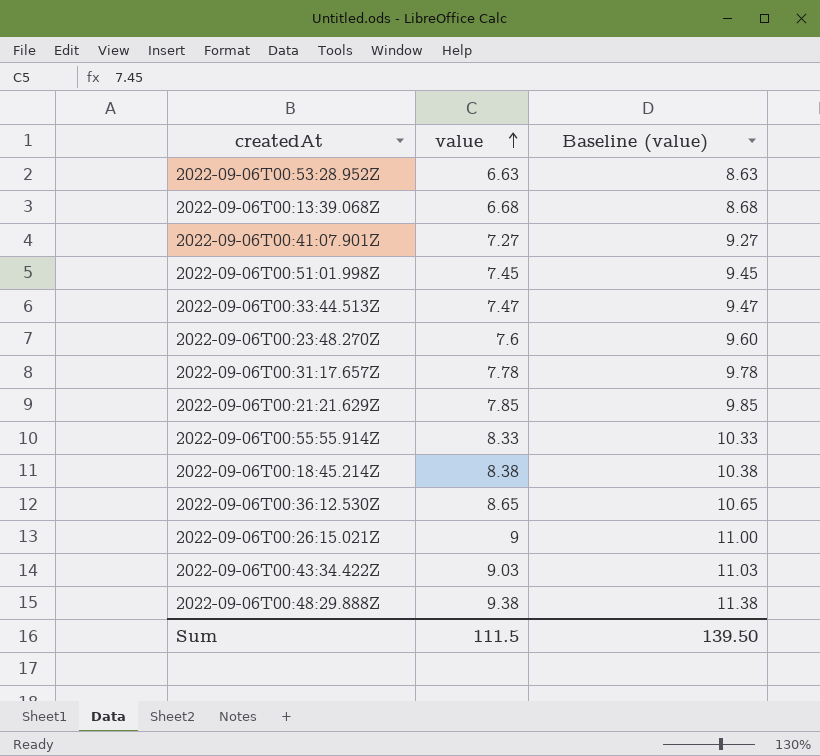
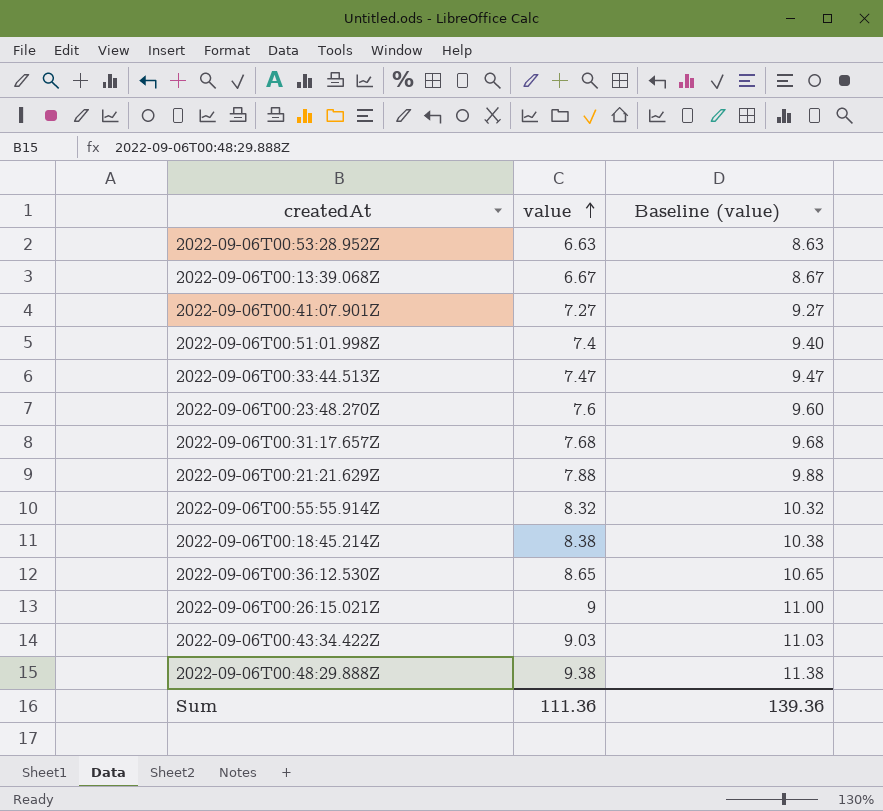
2022-09-06T00:13:39.068Z | value: 6.68 -> 6.67
2022-09-06T00:13:39.068Z | Baseline (value): 8.68 -> 8.67
2022-09-06T00:51:01.998Z | value: 7.45 -> 7.4
2022-09-06T00:51:01.998Z | Baseline (value): 9.45 -> 9.40
2022-09-06T00:31:17.657Z | value: 7.78 -> 7.68
2022-09-06T00:31:17.657Z | Baseline (value): 9.78 -> 9.68
2022-09-06T00:21:21.629Z | value: 7.85 -> 7.88
2022-09-06T00:21:21.629Z | Baseline (value): 9.85 -> 9.88
2022-09-06T00:55:55.914Z | value: 8.33 -> 8.32
2022-09-06T00:55:55.914Z | Baseline (value): 10.33 -> 10.32
Sum | value: 111.5 -> 111.36
Sum | Baseline (value): 139.50 -> 139.36

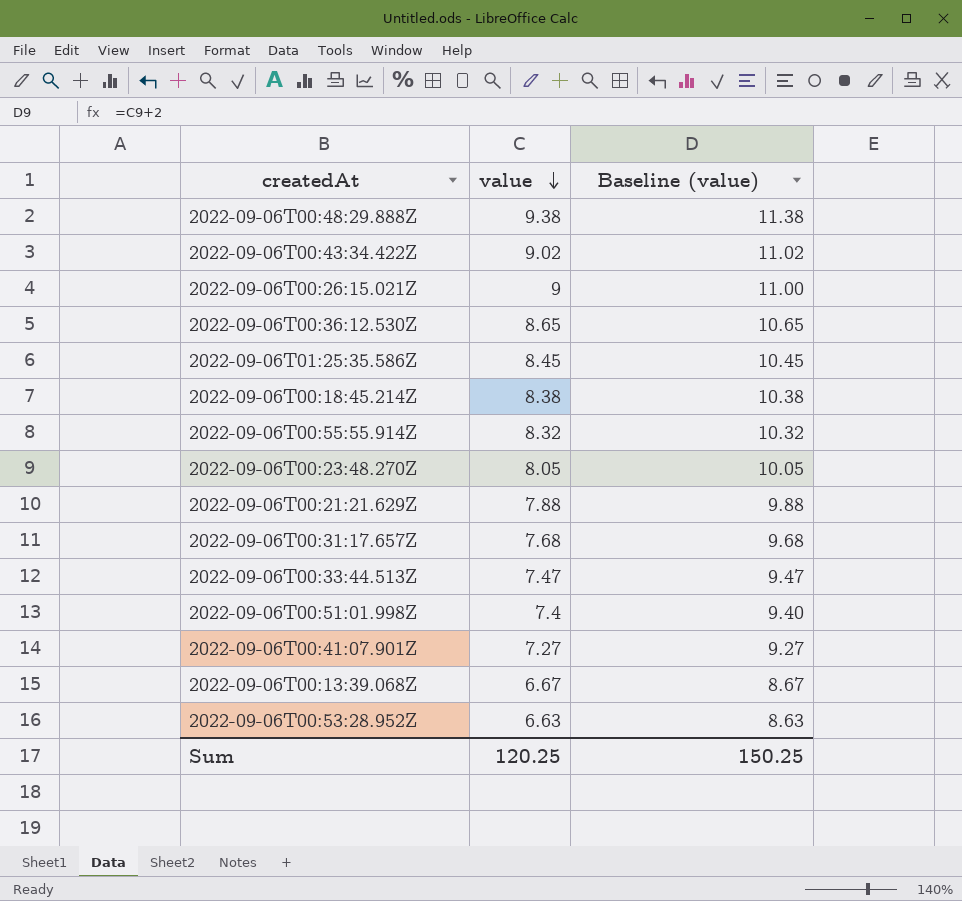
row order: value ascending -> value descending
2022-09-06T00:43:34.422Z | value: 9.03 -> 9.02
2022-09-06T00:43:34.422Z | Baseline (value): 11.03 -> 11.02
row 2022-09-06T01:25:35.586Z: none -> 8.45 | 10.45
2022-09-06T00:23:48.270Z | value: 7.6 -> 8.05
2022-09-06T00:23:48.270Z | Baseline (value): 9.60 -> 10.05
Sum | value: 111.36 -> 120.25
Sum | Baseline (value): 139.36 -> 150.25

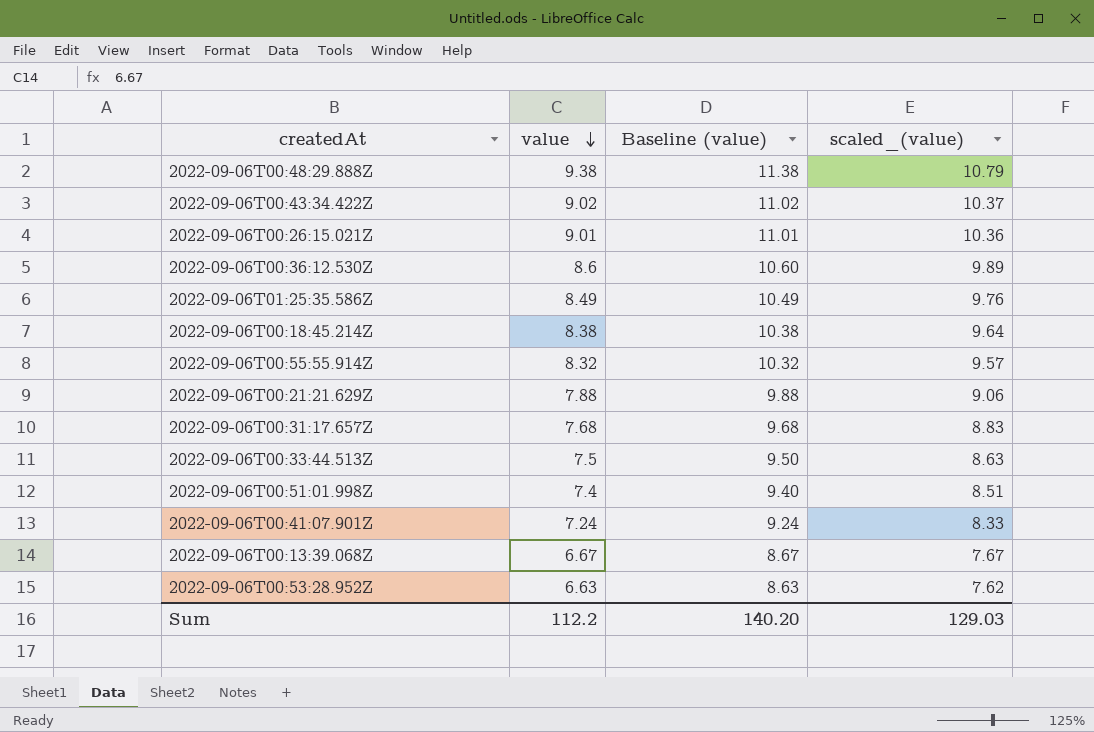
column scaled_(value) | formula: none -> [value] * 1.15
row 2022-09-06T00:23:48.270Z: 8.05 | 10.05 -> none
2022-09-06T00:26:15.021Z | value: 9 -> 9.01
2022-09-06T00:26:15.021Z | Baseline (value): 11.00 -> 11.01
2022-09-06T00:36:12.530Z | value: 8.65 -> 8.6
2022-09-06T00:36:12.530Z | Baseline (value): 10.65 -> 10.60
2022-09-06T01:25:35.586Z | value: 8.45 -> 8.49
2022-09-06T01:25:35.586Z | Baseline (value): 10.45 -> 10.49
2022-09-06T00:33:44.513Z | value: 7.47 -> 7.5
2022-09-06T00:33:44.513Z | Baseline (value): 9.47 -> 9.50
2022-09-06T00:41:07.901Z | value: 7.27 -> 7.24
2022-09-06T00:41:07.901Z | Baseline (value): 9.27 -> 9.24
Sum | value: 120.25 -> 112.2
Sum | Baseline (value): 150.25 -> 140.20

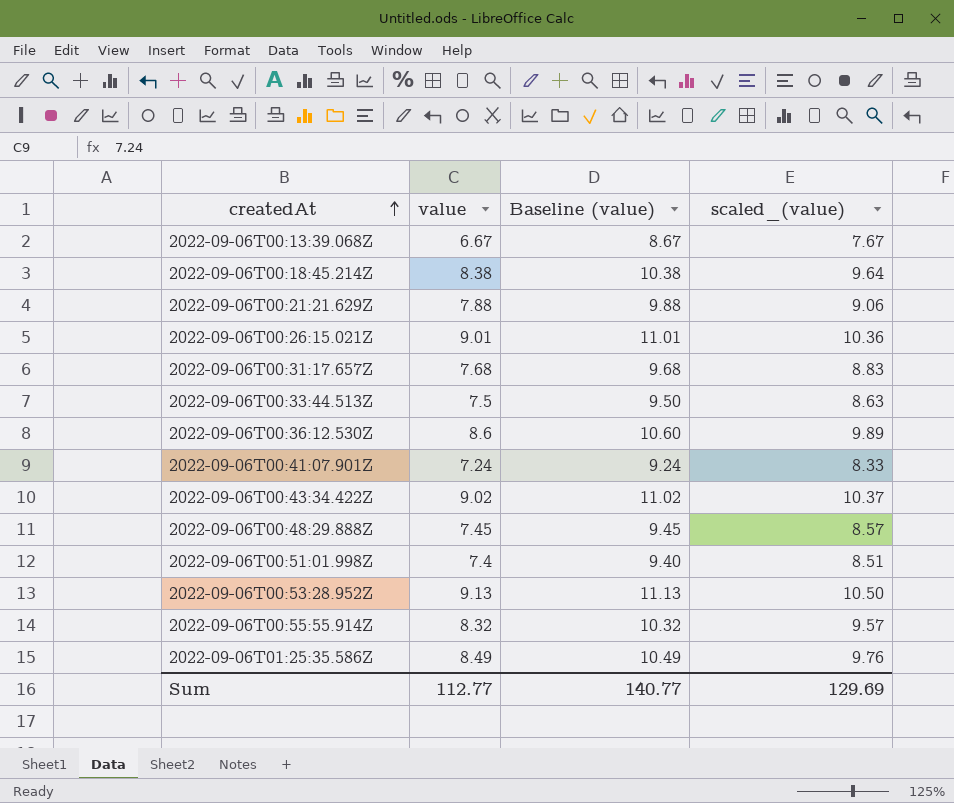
row order: value descending -> createdAt ascending
2022-09-06T00:48:29.888Z | value: 9.38 -> 7.45
2022-09-06T00:48:29.888Z | Baseline (value): 11.38 -> 9.45
2022-09-06T00:48:29.888Z | scaled_(value): 10.79 -> 8.57
2022-09-06T00:53:28.952Z | value: 6.63 -> 9.13
2022-09-06T00:53:28.952Z | Baseline (value): 8.63 -> 11.13
2022-09-06T00:53:28.952Z | scaled_(value): 7.62 -> 10.50
Sum | value: 112.2 -> 112.77
Sum | Baseline (value): 140.20 -> 140.77
Sum | scaled_(value): 129.03 -> 129.69

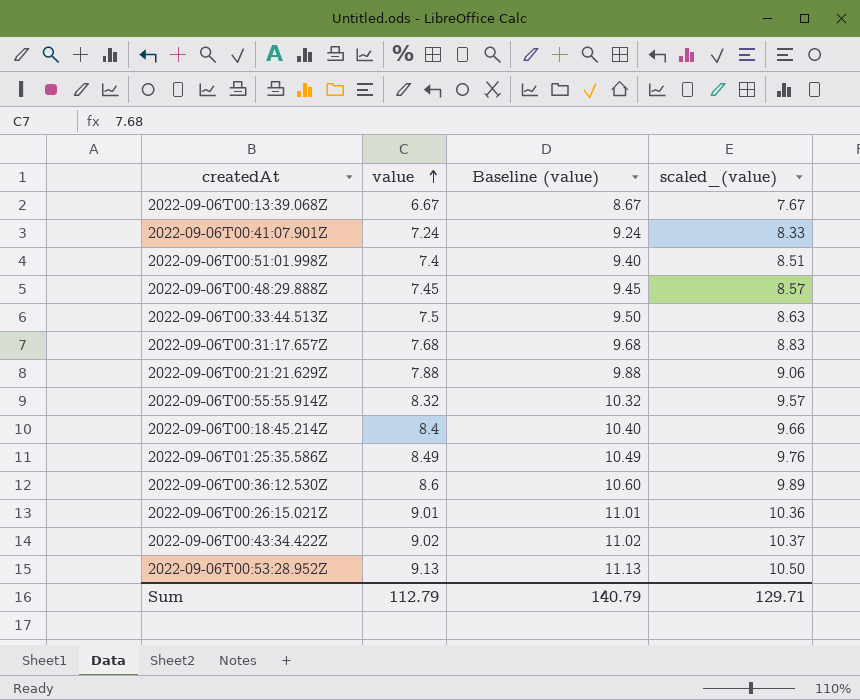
row order: createdAt ascending -> value ascending
2022-09-06T00:18:45.214Z | value: 8.38 -> 8.4
2022-09-06T00:18:45.214Z | Baseline (value): 10.38 -> 10.40
2022-09-06T00:18:45.214Z | scaled_(value): 9.64 -> 9.66
Sum | value: 112.77 -> 112.79
Sum | Baseline (value): 140.77 -> 140.79
Sum | scaled_(value): 129.69 -> 129.71

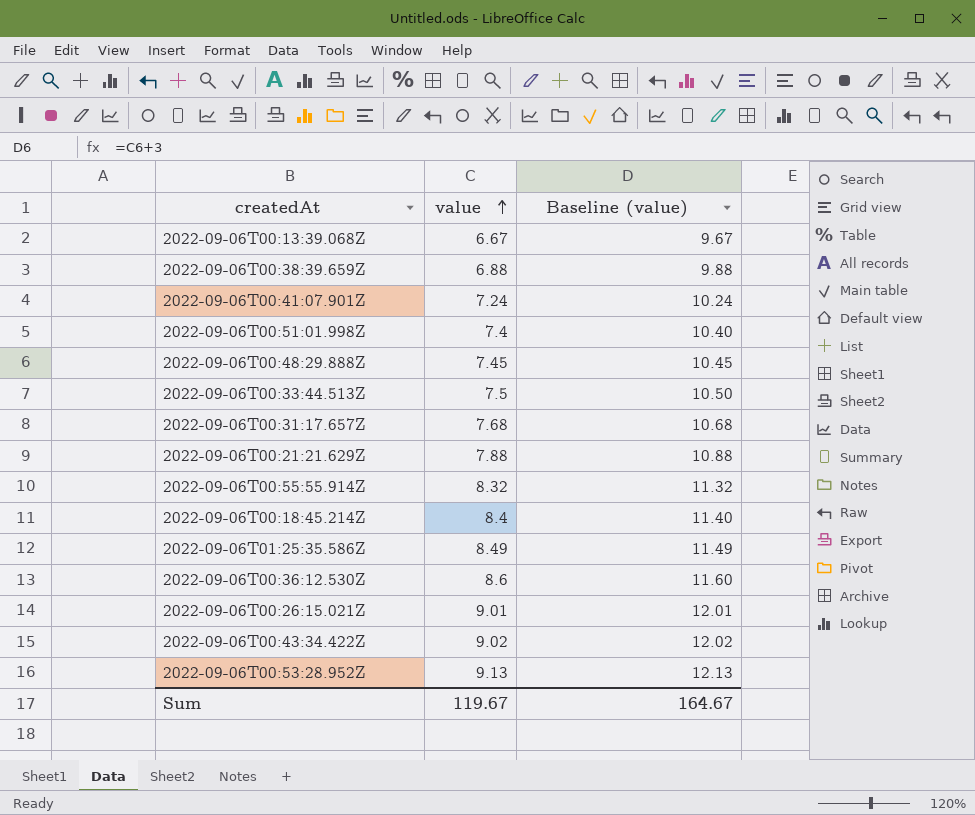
column scaled_(value) | formula: [value] * 1.15 -> none
column Baseline (value) | formula: [value] + 2 -> [value] + 3
row 2022-09-06T00:38:39.659Z: none -> 6.88 | 9.88
Sum | value: 112.79 -> 119.67
Sum | Baseline (value): 140.79 -> 164.67

